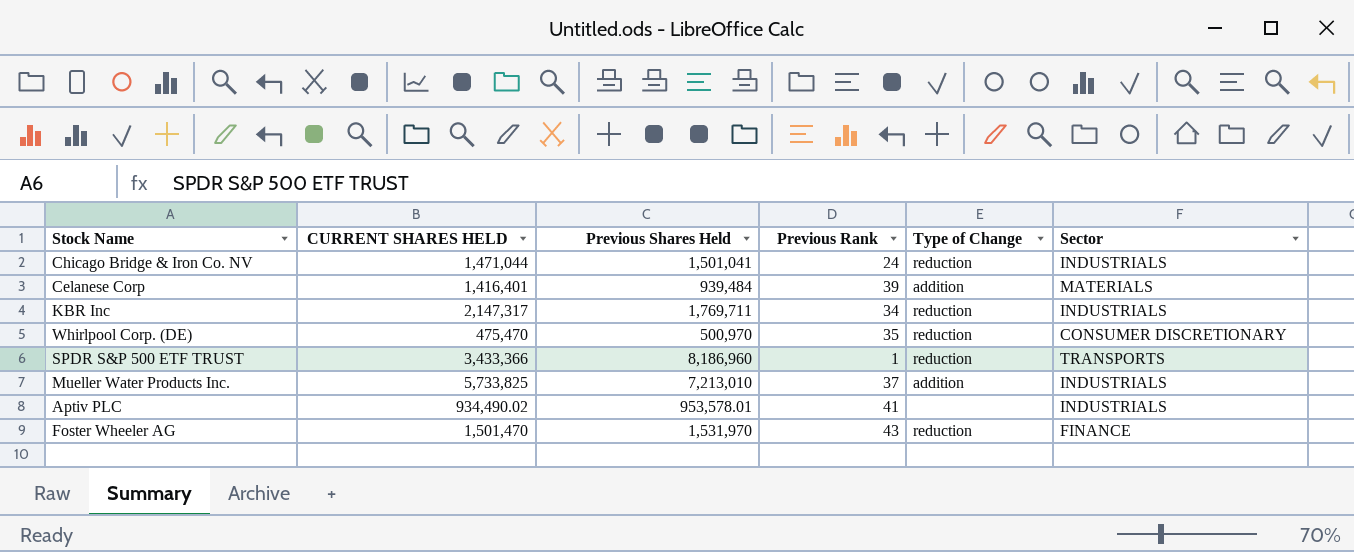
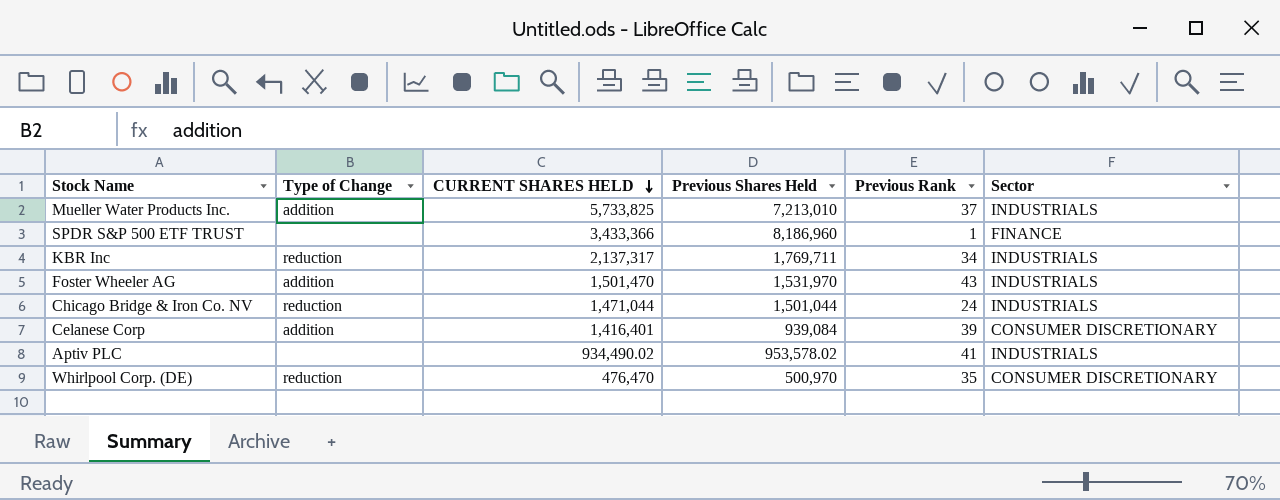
row order: none -> CURRENT SHARES HELD descending
column Type of Change | position: 5 -> 2
SPDR S&P 500 ETF TRUST | Type of Change: reduction -> none
SPDR S&P 500 ETF TRUST | Sector: TRANSPORTS -> FINANCE
KBR Inc | CURRENT SHARES HELD: 2,147,317 -> 2,137,317
Foster Wheeler AG | Type of Change: reduction -> addition
Foster Wheeler AG | Sector: FINANCE -> INDUSTRIALS
Chicago Bridge & Iron Co. NV | Previous Shares Held: 1,501,041 -> 1,501,044
Celanese Corp | Previous Shares Held: 939,484 -> 939,084
Celanese Corp | Sector: MATERIALS -> CONSUMER DISCRETIONARY
Aptiv PLC | Previous Shares Held: 953,578.01 -> 953,578.02
Whirlpool Corp. (DE) | CURRENT SHARES HELD: 475,470 -> 476,470

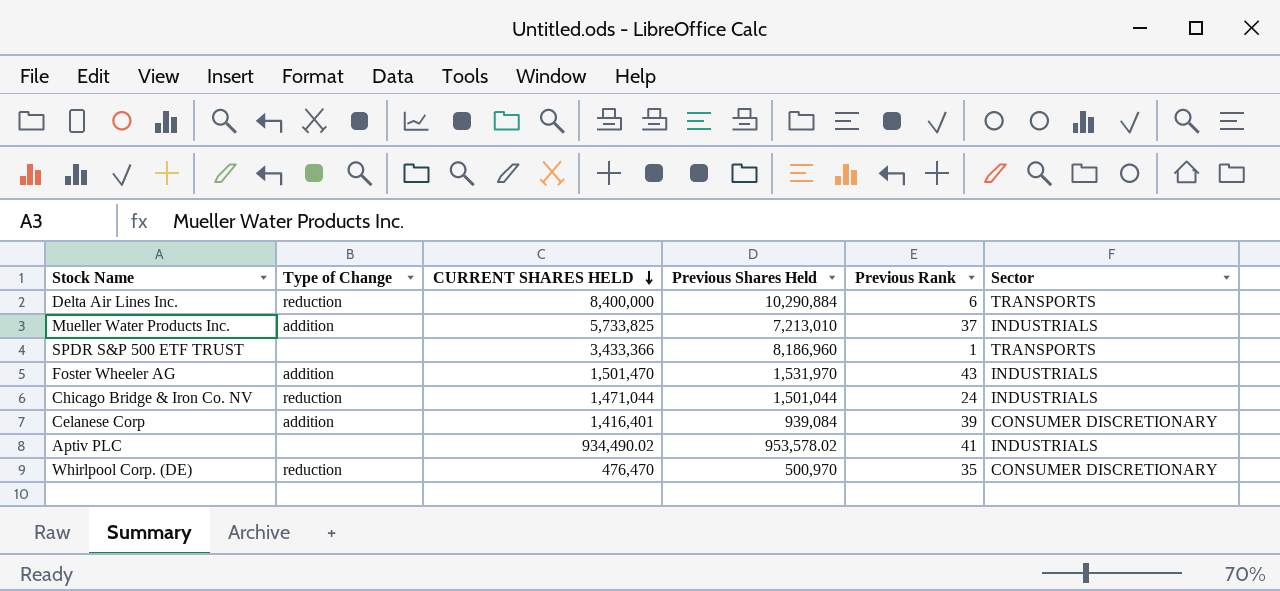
row KBR Inc: reduction | 2,137,317 | 1,769,711 | 34 | INDUSTRIALS -> none
row Delta Air Lines Inc.: none -> reduction | 8,400,000 | 10,290,884 | 6 | TRANSPORTS
SPDR S&P 500 ETF TRUST | Sector: FINANCE -> TRANSPORTS

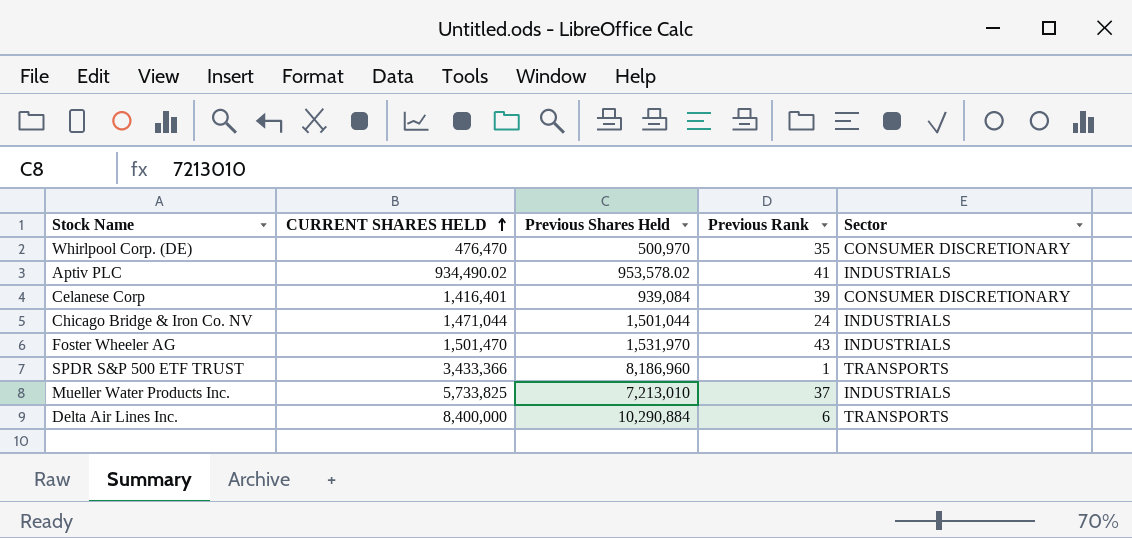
row order: CURRENT SHARES HELD descending -> CURRENT SHARES HELD ascending
column Type of Change | position: 2 -> none

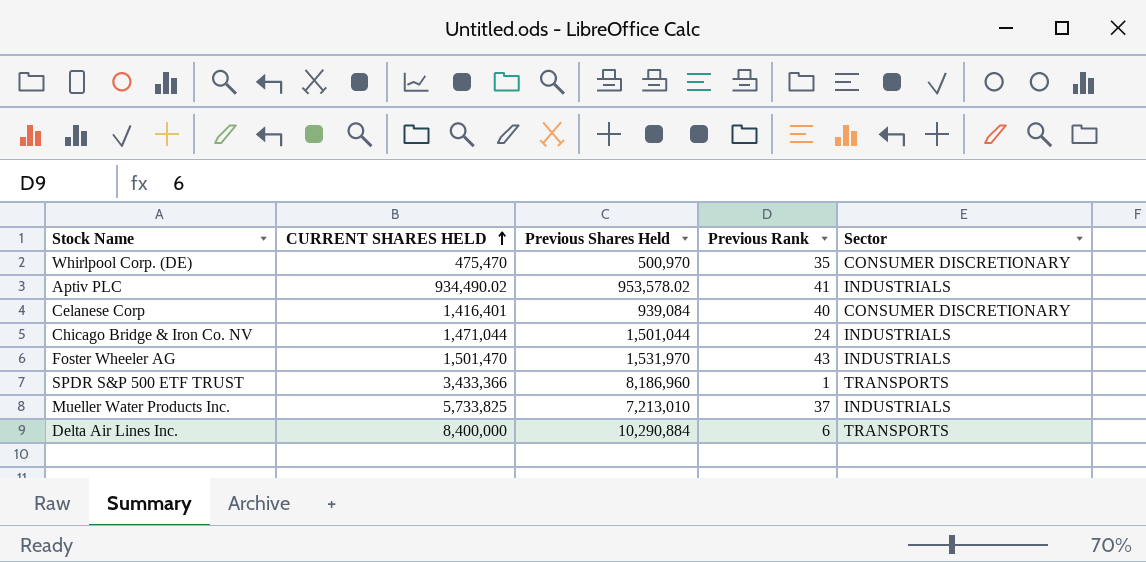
Whirlpool Corp. (DE) | CURRENT SHARES HELD: 476,470 -> 475,470
Celanese Corp | Previous Rank: 39 -> 40

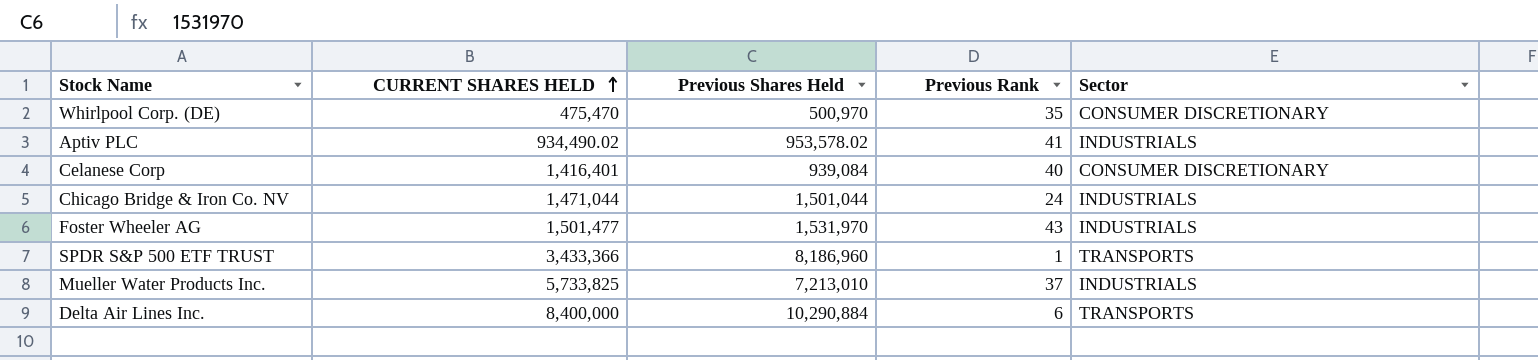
Foster Wheeler AG | CURRENT SHARES HELD: 1,501,470 -> 1,501,477

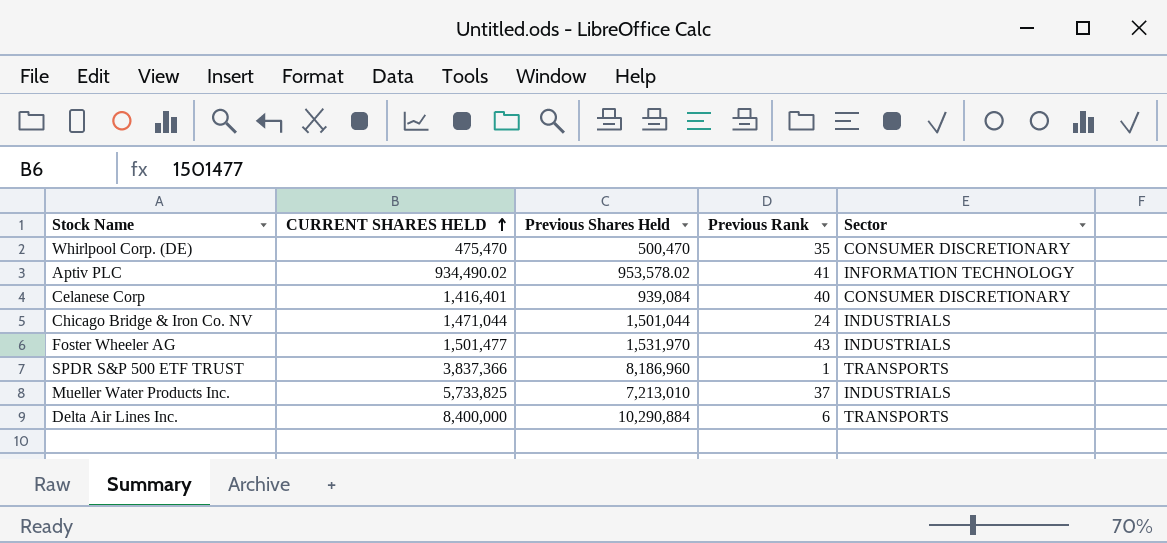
Whirlpool Corp. (DE) | Previous Shares Held: 500,970 -> 500,470
Aptiv PLC | Sector: INDUSTRIALS -> INFORMATION TECHNOLOGY
SPDR S&P 500 ETF TRUST | CURRENT SHARES HELD: 3,433,366 -> 3,837,366

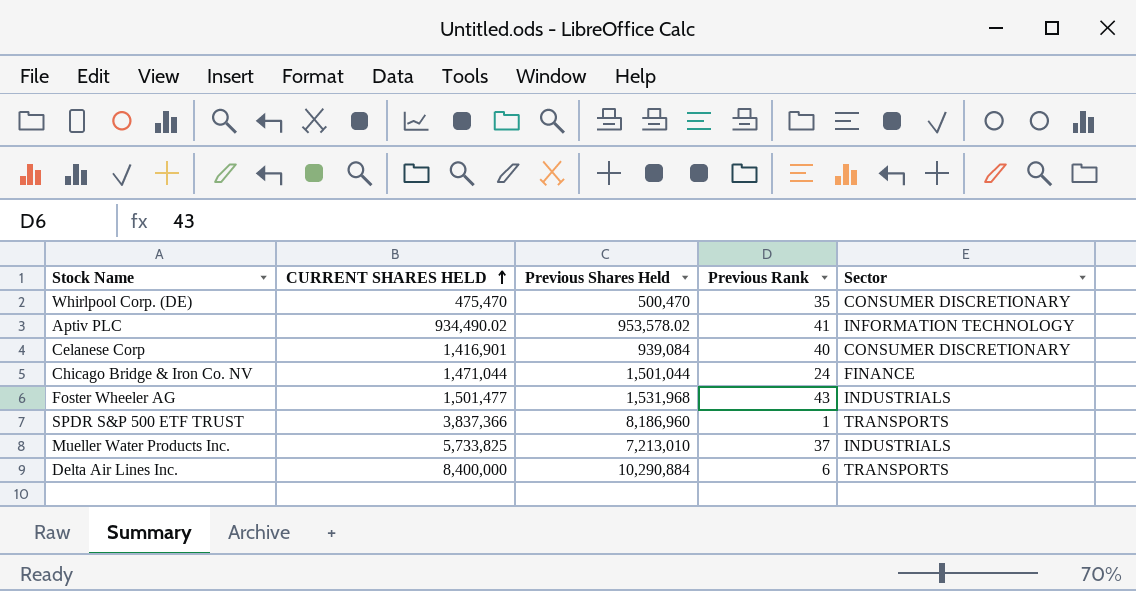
Celanese Corp | CURRENT SHARES HELD: 1,416,401 -> 1,416,901
Chicago Bridge & Iron Co. NV | Sector: INDUSTRIALS -> FINANCE
Foster Wheeler AG | Previous Shares Held: 1,531,970 -> 1,531,968

